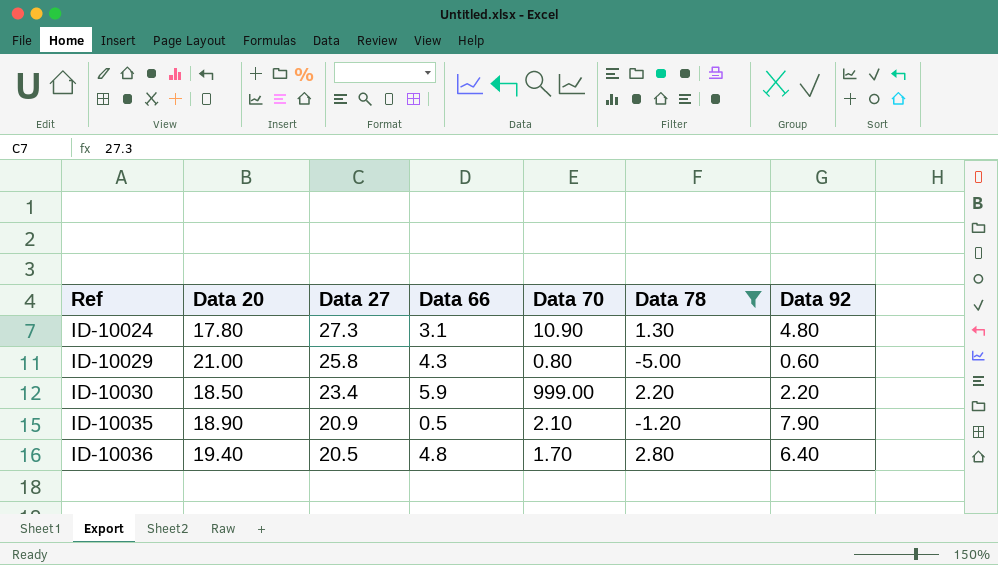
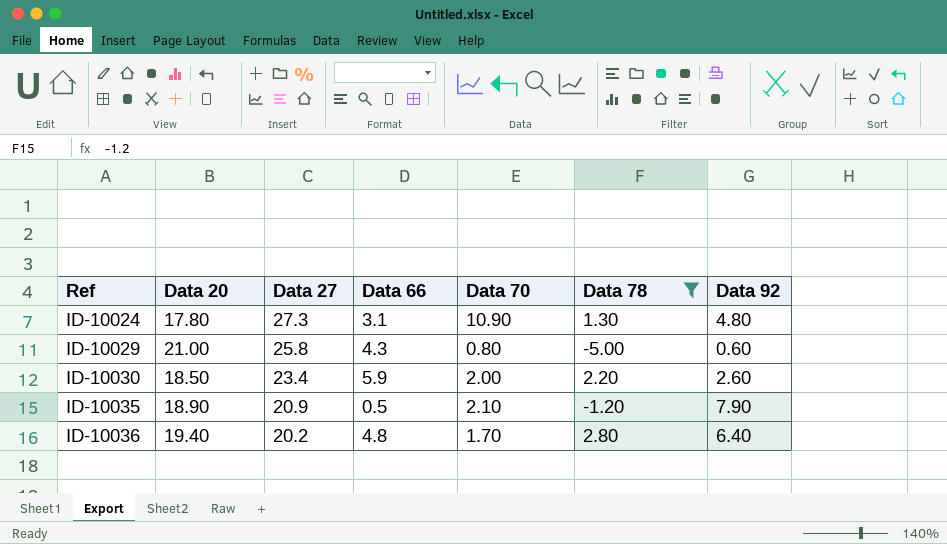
ID-10030 | Data 70: 999.00 -> 2.00
ID-10030 | Data 92: 2.20 -> 2.60
ID-10036 | Data 27: 20.5 -> 20.2

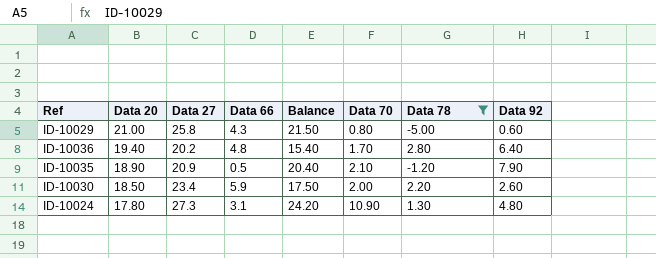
row order: Ref ascending -> Data 20 descending
column Balance | formula: none -> [Data 27] - [Data 66]

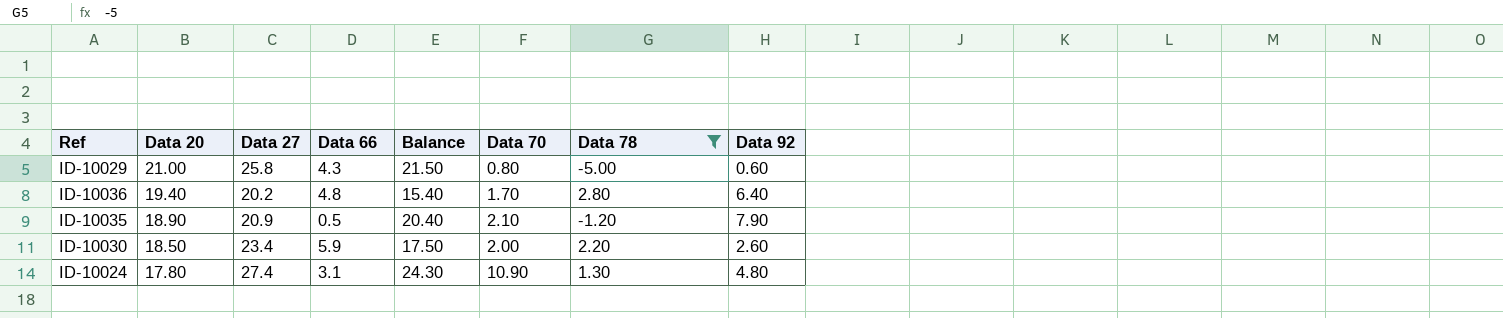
ID-10024 | Data 27: 27.3 -> 27.4
ID-10024 | Balance: 24.20 -> 24.30

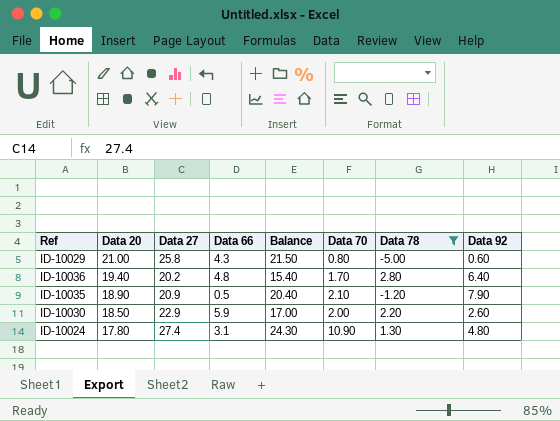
ID-10030 | Data 27: 23.4 -> 22.9
ID-10030 | Balance: 17.50 -> 17.00

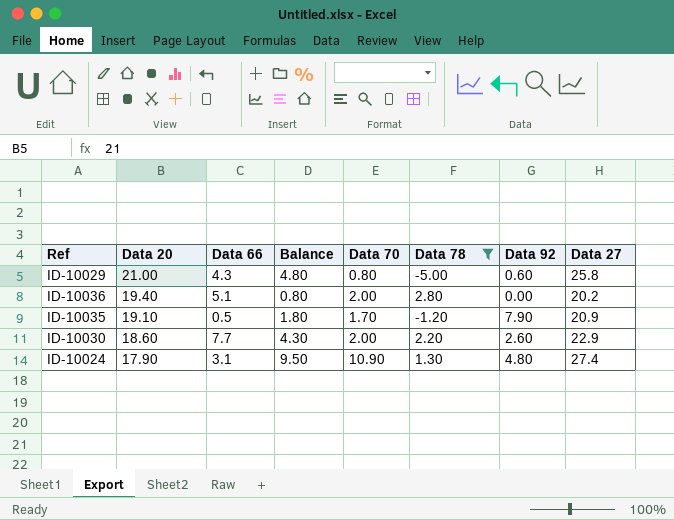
column Balance | formula: [Data 27] - [Data 66] -> [Data 27] - [Data 20]
column Data 27 | position: 3 -> 8
ID-10036 | Data 66: 4.8 -> 5.1
ID-10036 | Data 70: 1.70 -> 2.00
ID-10036 | Data 92: 6.40 -> 0.00
ID-10035 | Data 20: 18.90 -> 19.10
ID-10035 | Data 70: 2.10 -> 1.70
ID-10030 | Data 20: 18.50 -> 18.60
ID-10030 | Data 66: 5.9 -> 7.7
ID-10024 | Data 20: 17.80 -> 17.90

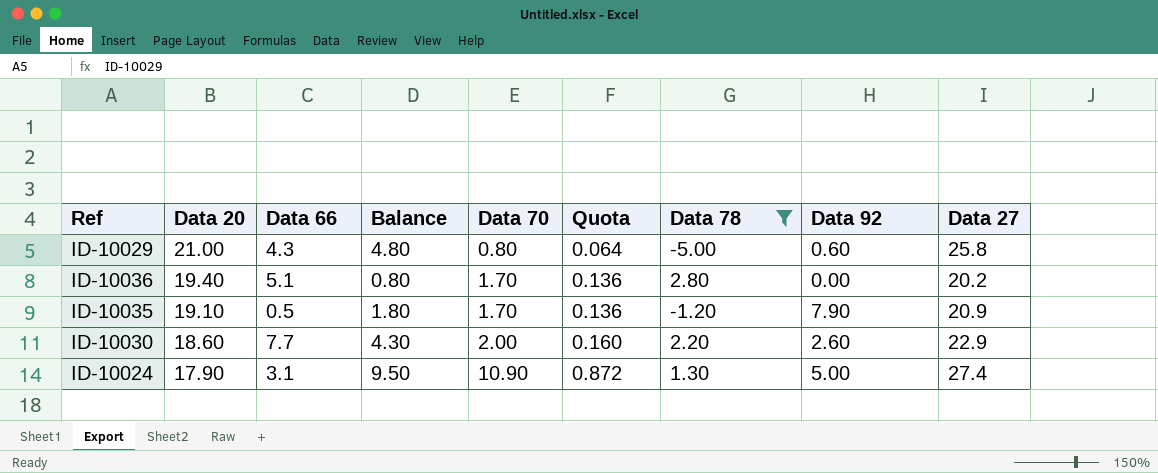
column Quota | formula: none -> [Data 70] * 0.08
ID-10036 | Data 70: 2.00 -> 1.70
ID-10024 | Data 92: 4.80 -> 5.00

